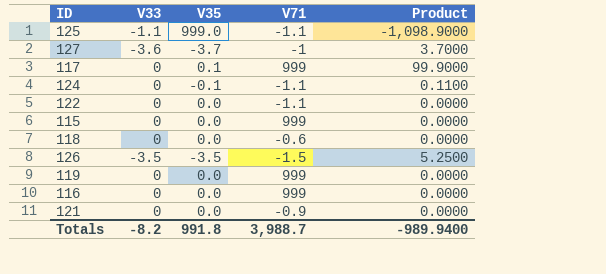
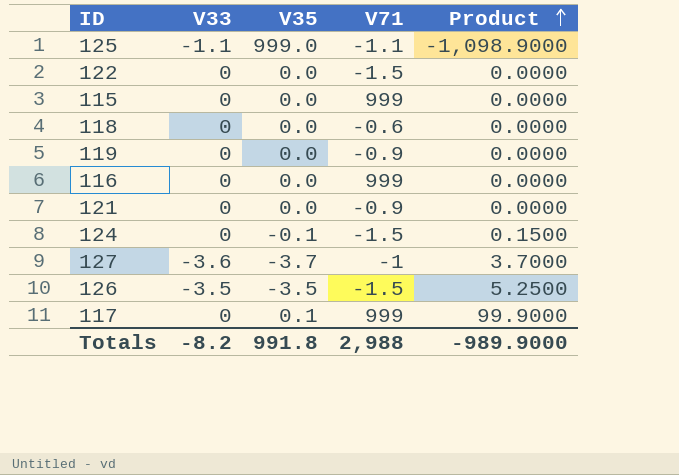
row order: none -> Product ascending
122 | V71: -1.1 -> -1.5
119 | V71: 999 -> -0.9
124 | V71: -1.1 -> -1.5
124 | Product: 0.1100 -> 0.1500
Totals | V71: 3,988.7 -> 2,988
Totals | Product: -989.9400 -> -989.9000

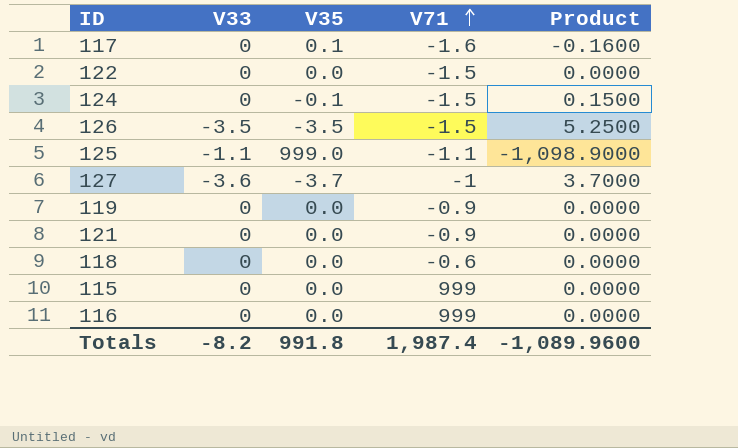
row order: Product ascending -> V71 ascending
117 | V71: 999 -> -1.6
117 | Product: 99.9000 -> -0.1600
Totals | V71: 2,988 -> 1,987.4
Totals | Product: -989.9000 -> -1,089.9600

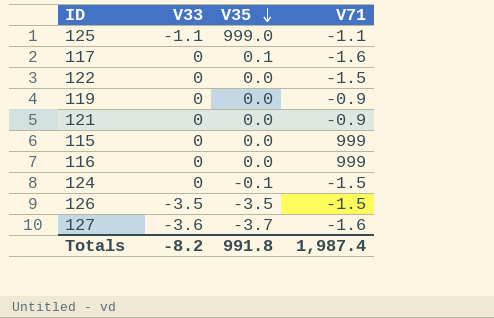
row order: V71 ascending -> V35 descending
column Product | formula: [V35] * [V71] -> none
row 118: 0 | 0.0 | -0.6 | 0.0000 -> none
127 | V71: -1 -> -1.6

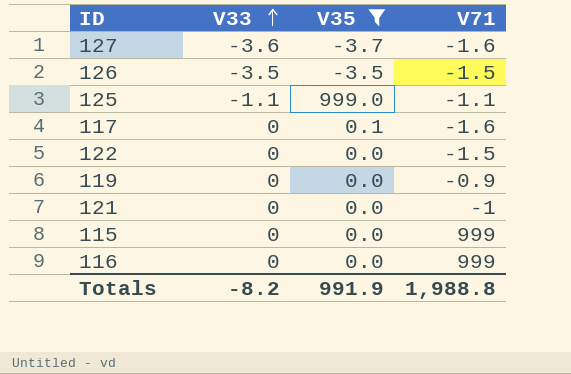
filter: none -> V35 != -0.1
row order: V35 descending -> V33 ascending
121 | V71: -0.9 -> -1
Totals | V35: 991.8 -> 991.9
Totals | V71: 1,987.4 -> 1,988.8

